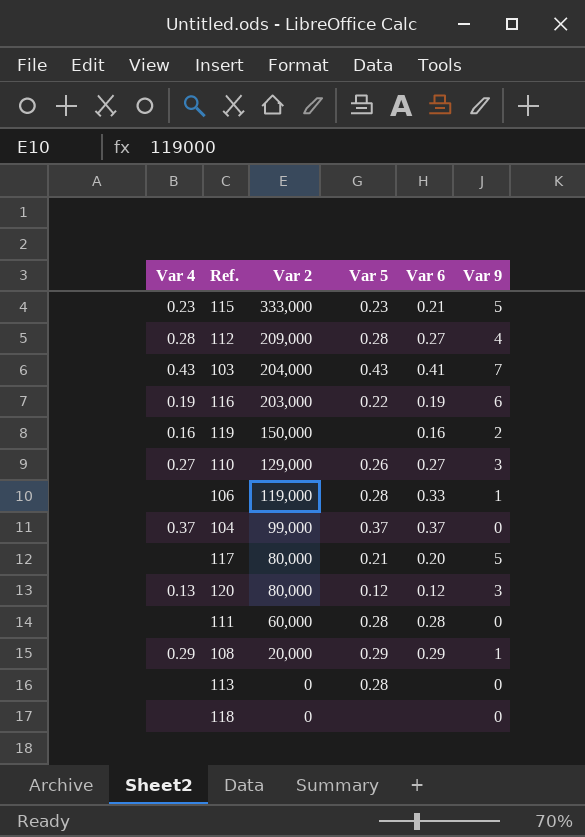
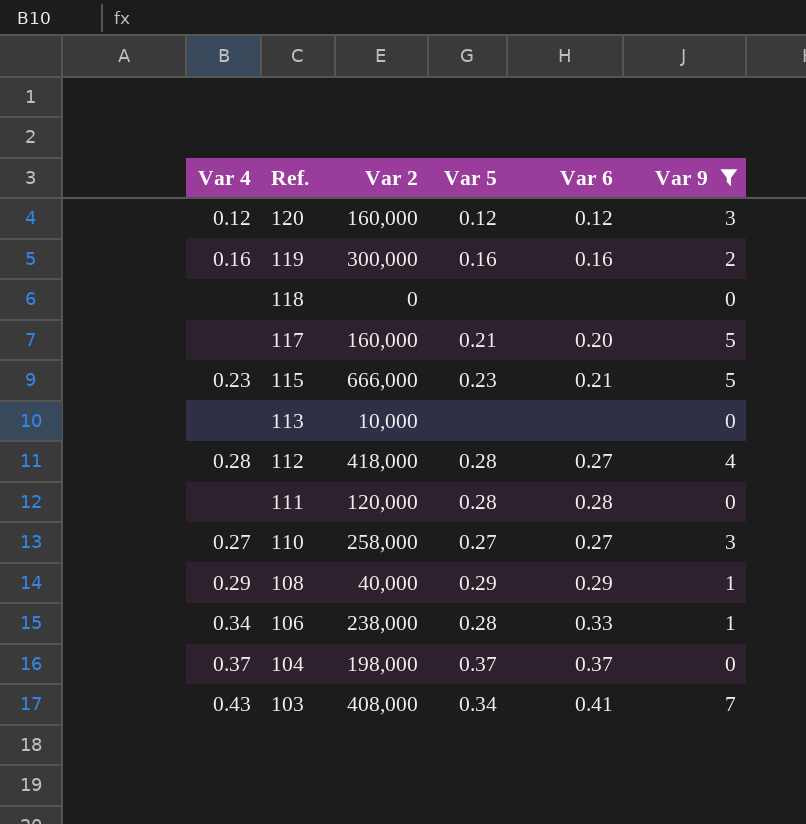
filter: none -> Var 9 != 6
row order: Var 2 descending -> Ref. descending
120 | Var 4: 0.13 -> 0.12
120 | Var 2: 80,000 -> 160,000
119 | Var 2: 150,000 -> 300,000
119 | Var 5: none -> 0.16
117 | Var 2: 80,000 -> 160,000
115 | Var 2: 333,000 -> 666,000
113 | Var 2: 0 -> 10,000
113 | Var 5: 0.28 -> none
112 | Var 2: 209,000 -> 418,000
111 | Var 2: 60,000 -> 120,000
110 | Var 2: 129,000 -> 258,000
110 | Var 5: 0.26 -> 0.27
108 | Var 2: 20,000 -> 40,000
106 | Var 4: none -> 0.34
106 | Var 2: 119,000 -> 238,000
104 | Var 2: 99,000 -> 198,000
103 | Var 2: 204,000 -> 408,000
103 | Var 5: 0.43 -> 0.34

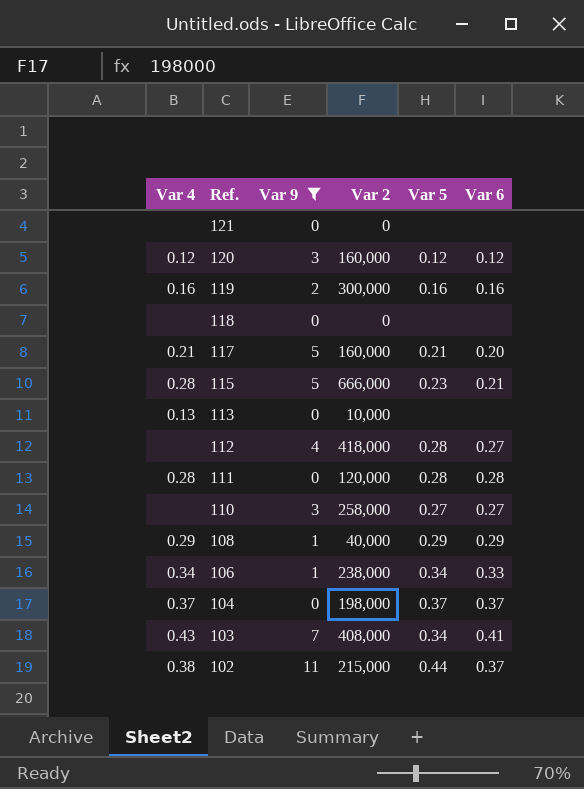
column Var 9 | position: 6 -> 3
row 121: none -> none | 0 | 0 | none | none
117 | Var 4: none -> 0.21
115 | Var 4: 0.23 -> 0.28
113 | Var 4: none -> 0.13
112 | Var 4: 0.28 -> none
111 | Var 4: none -> 0.28
110 | Var 4: 0.27 -> none
106 | Var 5: 0.28 -> 0.34
row 102: none -> 0.38 | 11 | 215,000 | 0.44 | 0.37

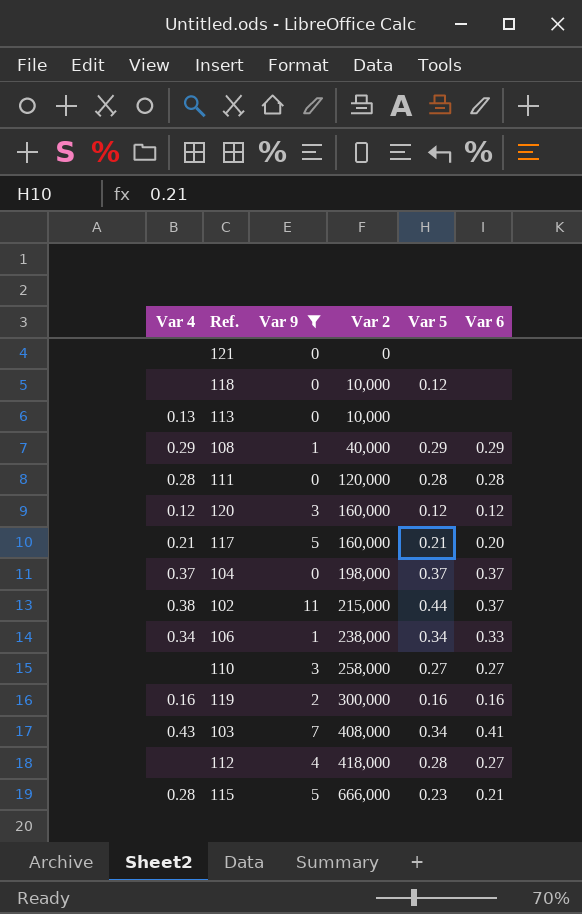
row order: Ref. descending -> Var 2 ascending
118 | Var 2: 0 -> 10,000
118 | Var 5: none -> 0.12

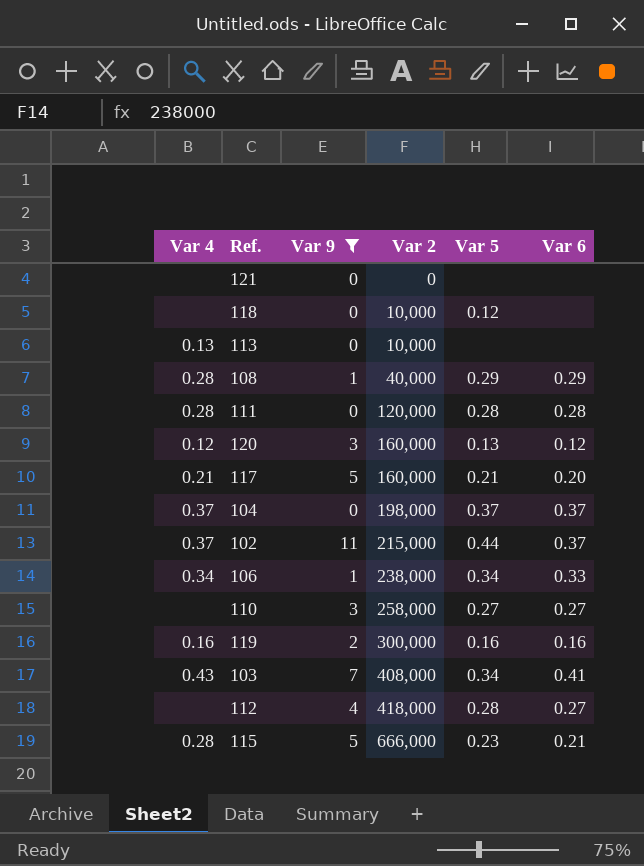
108 | Var 4: 0.29 -> 0.28
120 | Var 5: 0.12 -> 0.13
102 | Var 4: 0.38 -> 0.37

